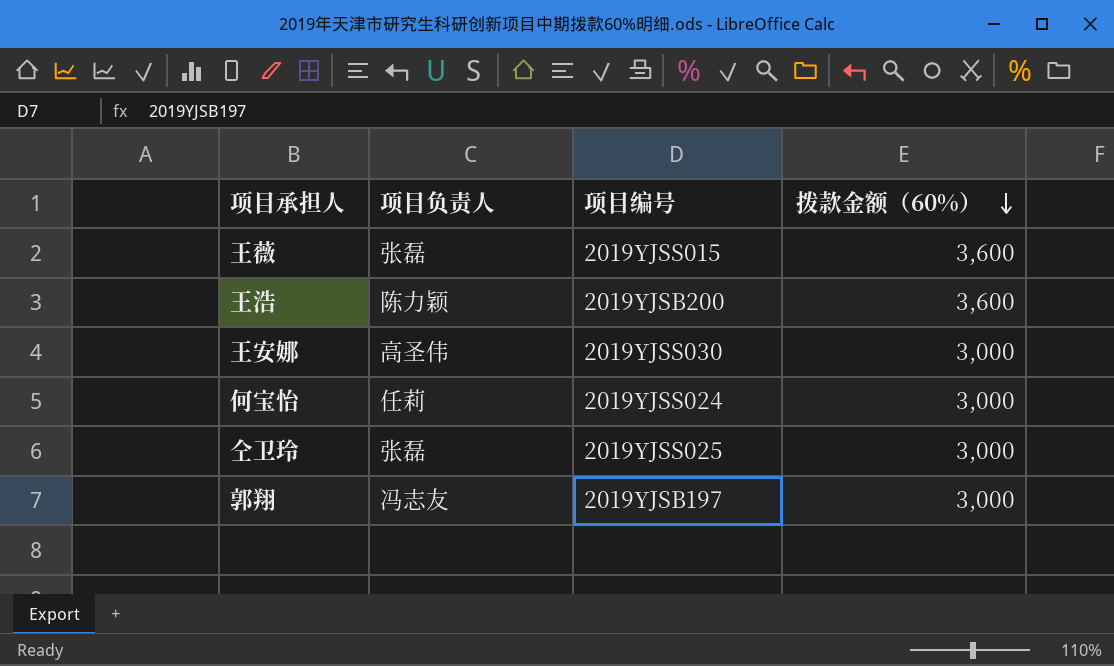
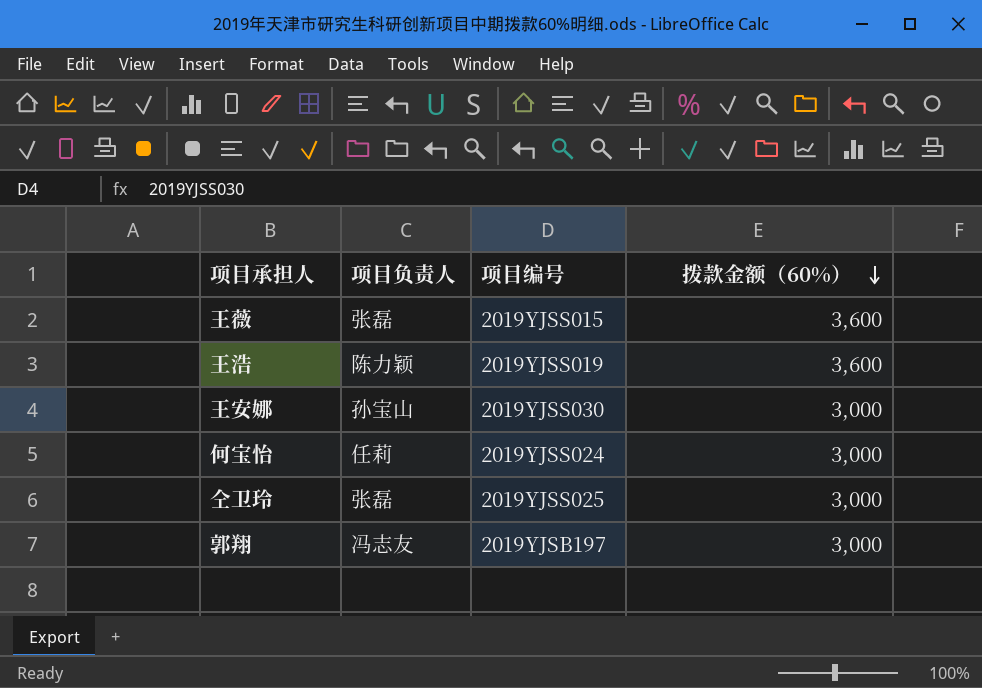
王浩 | 项目编号: 2019YJSB200 -> 2019YJSS019
王安娜 | 项目负责人: 高圣伟 -> 孙宝山

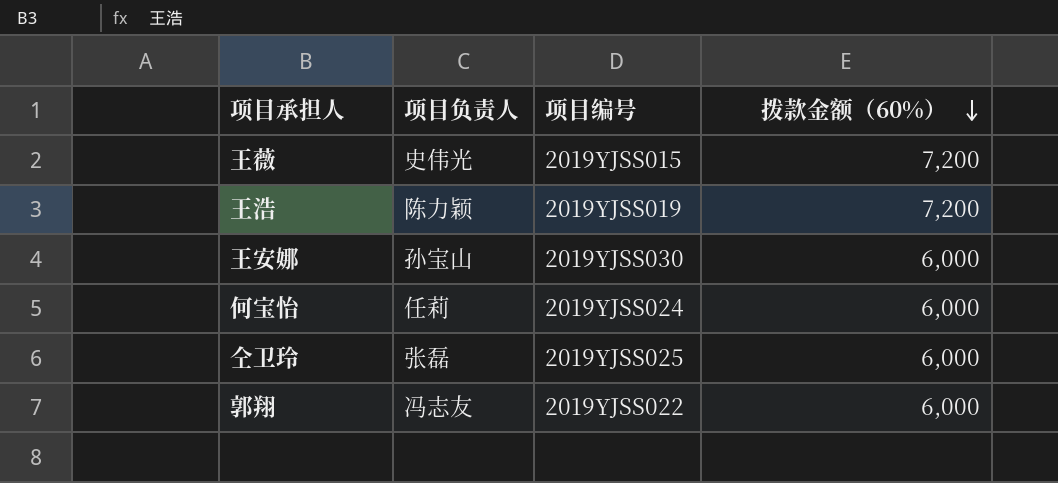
王薇 | 项目负责人: 张磊 -> 史伟光
王薇 | 拨款金额（60%）: 3,600 -> 7,200
王浩 | 拨款金额（60%）: 3,600 -> 7,200
王安娜 | 拨款金额（60%）: 3,000 -> 6,000
何宝怡 | 拨款金额（60%）: 3,000 -> 6,000
仝卫玲 | 拨款金额（60%）: 3,000 -> 6,000
郭翔 | 项目编号: 2019YJSB197 -> 2019YJSS022
郭翔 | 拨款金额（60%）: 3,000 -> 6,000

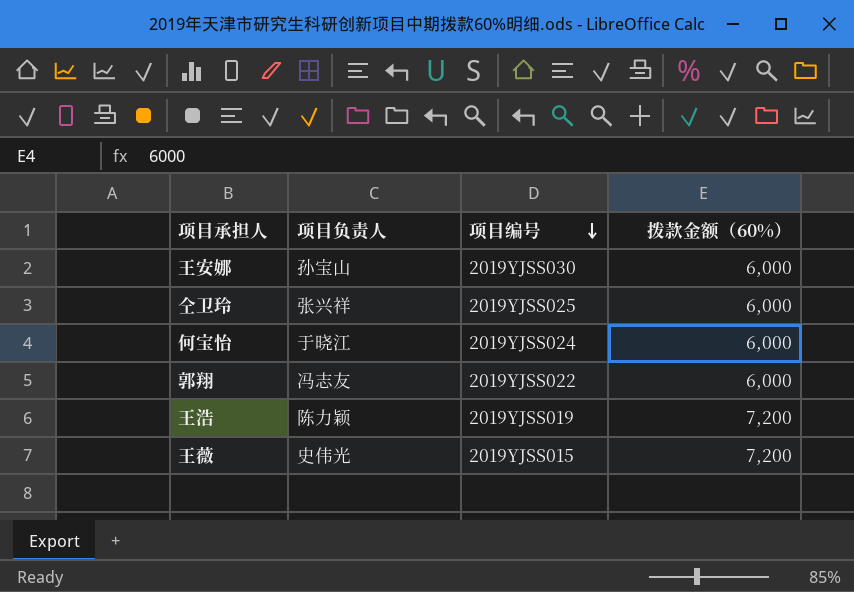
row order: 拨款金额（60%） descending -> 项目编号 descending
仝卫玲 | 项目负责人: 张磊 -> 张兴祥
何宝怡 | 项目负责人: 任莉 -> 于晓江

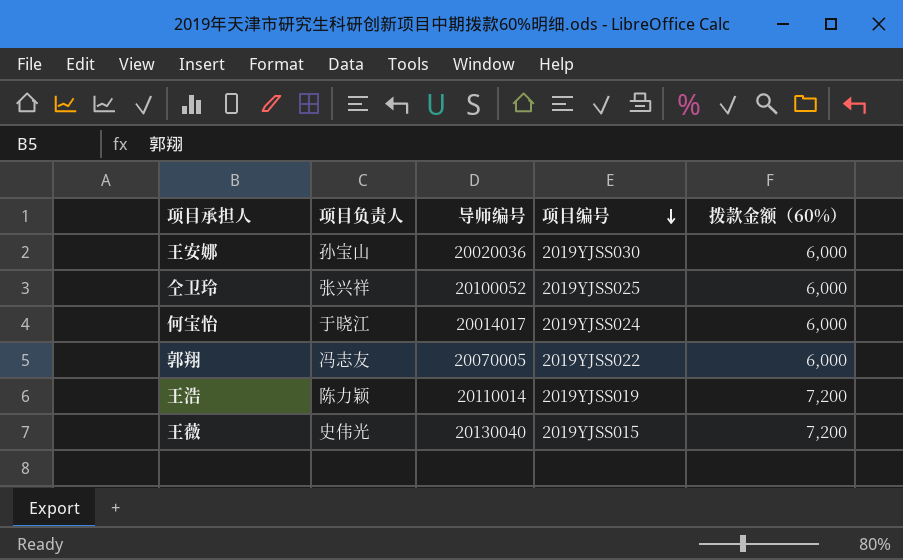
column 导师编号 | position: none -> 3

